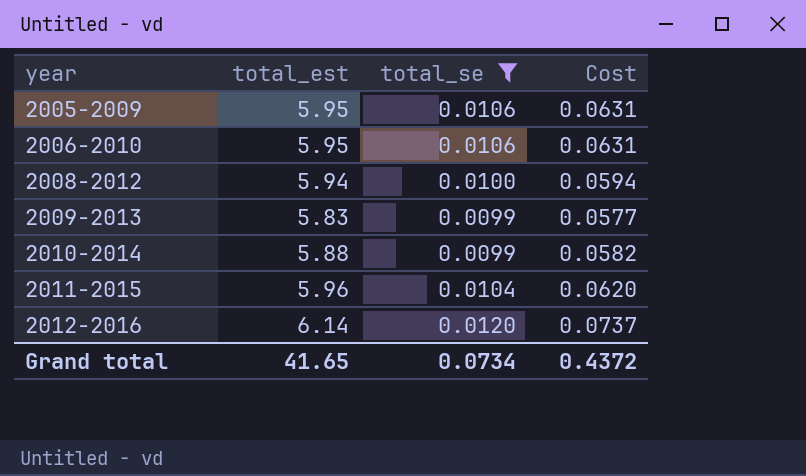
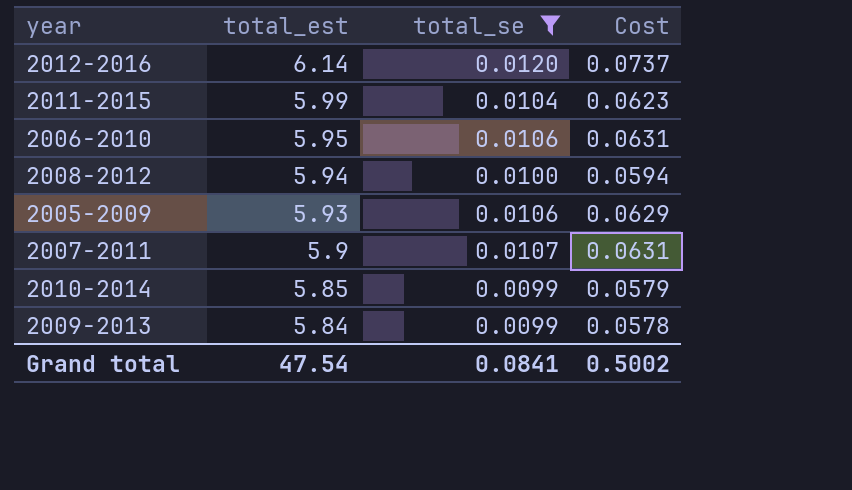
row order: year ascending -> total_est descending
2011-2015 | total_est: 5.96 -> 5.99
2011-2015 | Cost: 0.0620 -> 0.0623
2005-2009 | total_est: 5.95 -> 5.93
2005-2009 | Cost: 0.0631 -> 0.0629
row 2007-2011: none -> 5.9 | 0.0107 | 0.0631
2010-2014 | total_est: 5.88 -> 5.85
2010-2014 | Cost: 0.0582 -> 0.0579
2009-2013 | total_est: 5.83 -> 5.84
2009-2013 | Cost: 0.0577 -> 0.0578
Grand total | total_est: 41.65 -> 47.54
Grand total | total_se: 0.0734 -> 0.0841
Grand total | Cost: 0.4372 -> 0.5002

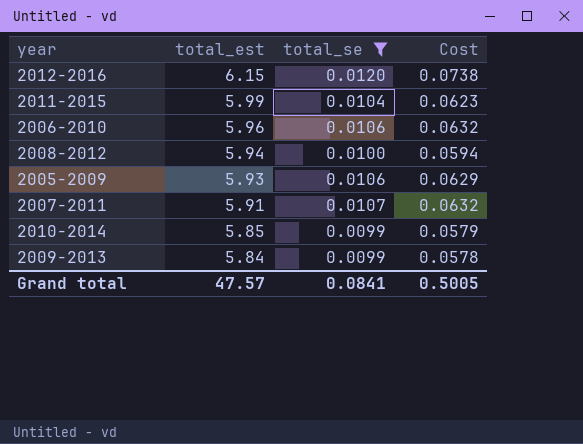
2012-2016 | total_est: 6.14 -> 6.15
2012-2016 | Cost: 0.0737 -> 0.0738
2006-2010 | total_est: 5.95 -> 5.96
2006-2010 | Cost: 0.0631 -> 0.0632
2007-2011 | total_est: 5.9 -> 5.91
2007-2011 | Cost: 0.0631 -> 0.0632
Grand total | total_est: 47.54 -> 47.57
Grand total | Cost: 0.5002 -> 0.5005

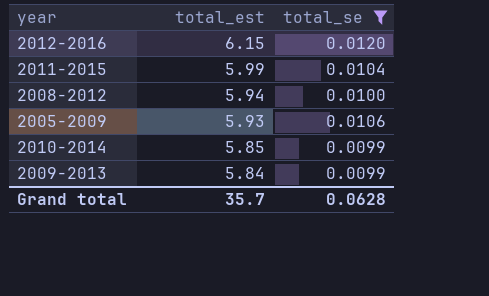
column Cost | formula: [total_est] * [total_se] -> none
row 2006-2010: 5.96 | 0.0106 | 0.0632 -> none
row 2007-2011: 5.91 | 0.0107 | 0.0632 -> none
Grand total | total_est: 47.57 -> 35.7
Grand total | total_se: 0.0841 -> 0.0628

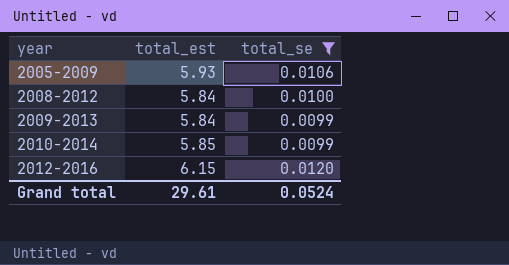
row order: total_est descending -> year ascending
row 2011-2015: 5.99 | 0.0104 -> none
2008-2012 | total_est: 5.94 -> 5.84
Grand total | total_est: 35.7 -> 29.61
Grand total | total_se: 0.0628 -> 0.0524

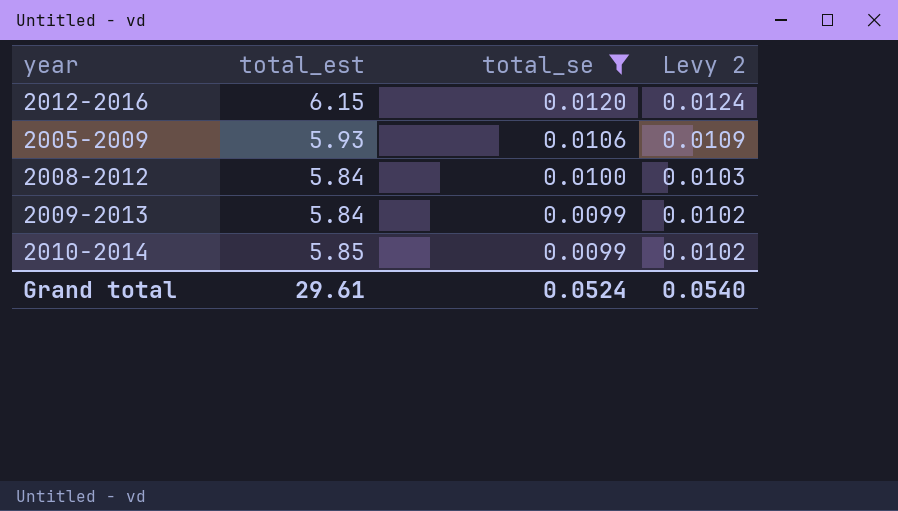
row order: year ascending -> total_se descending
column Levy 2 | formula: none -> [total_se] * 1.03

